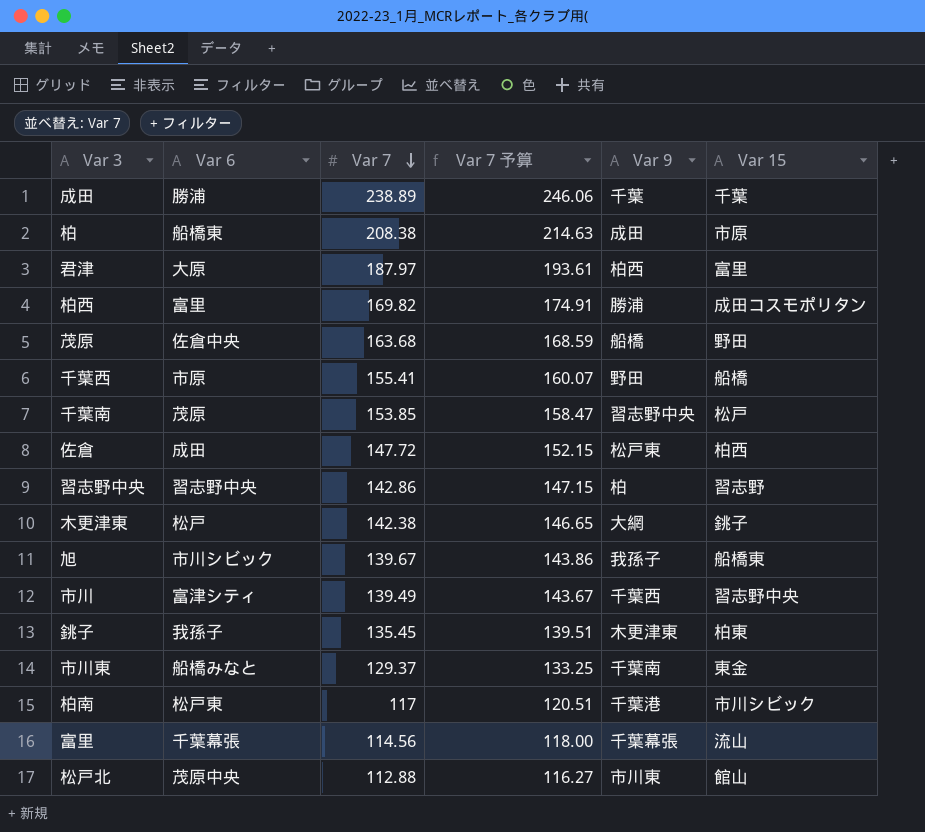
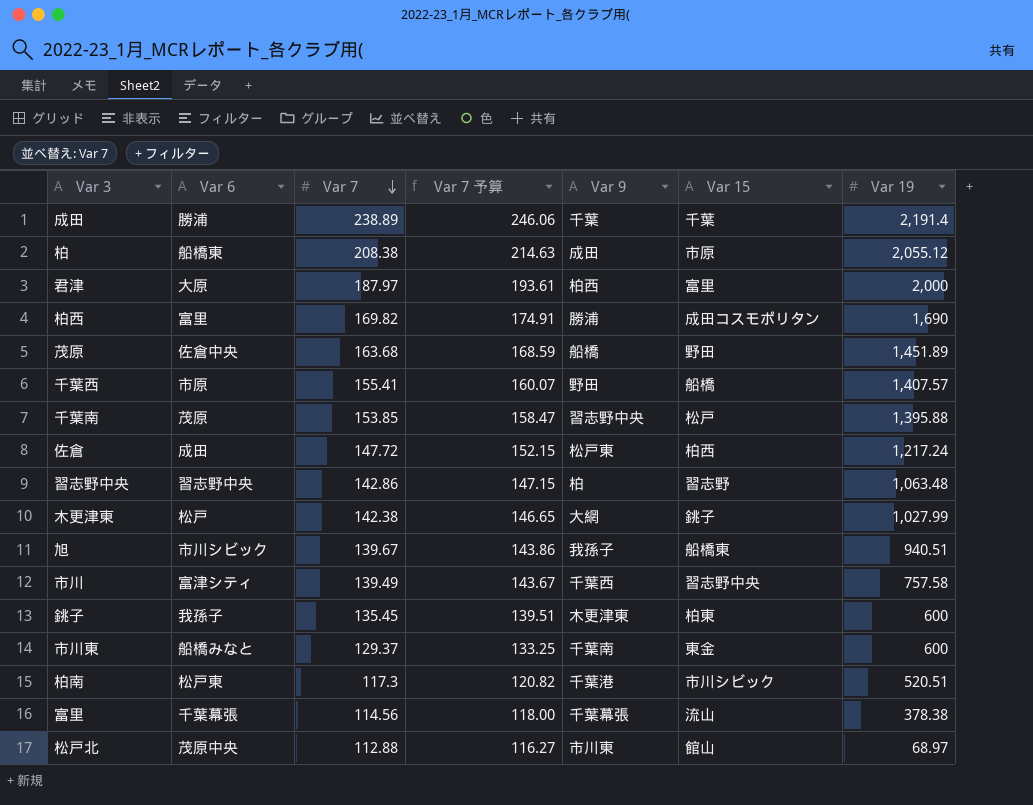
column Var 19 | position: none -> 7
柏南 | Var 7: 117 -> 117.3
柏南 | Var 7 予算: 120.51 -> 120.82

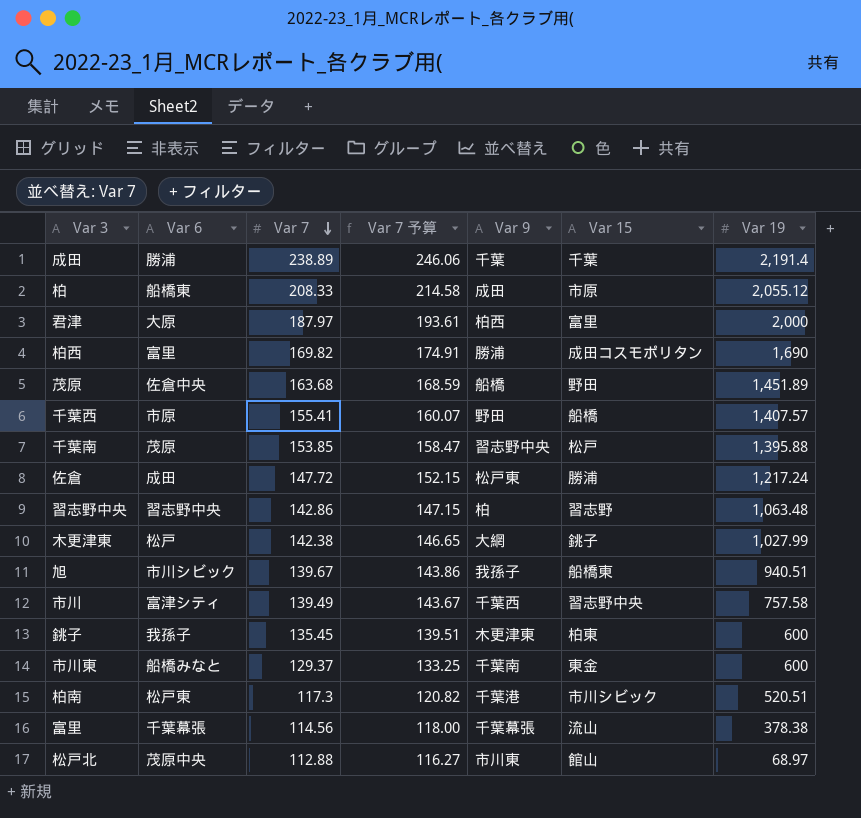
柏 | Var 7: 208.38 -> 208.33
柏 | Var 7 予算: 214.63 -> 214.58
佐倉 | Var 15: 柏西 -> 勝浦

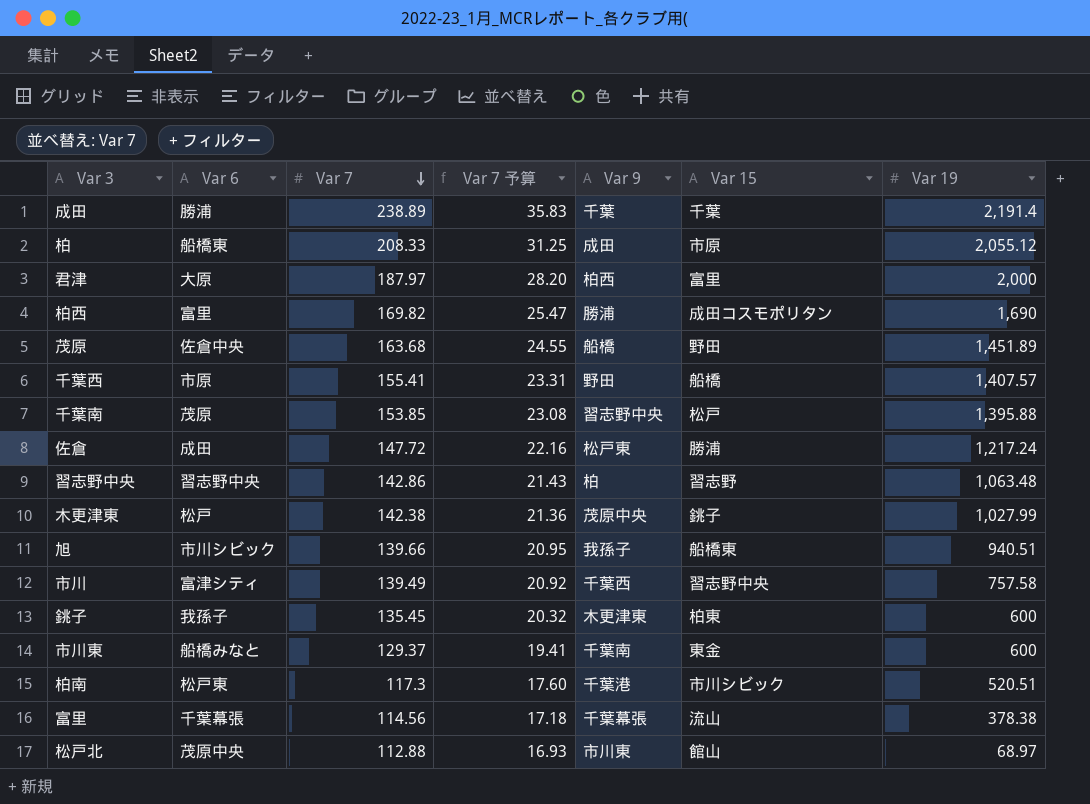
column Var 7 予算 | formula: [Var 7] * 1.03 -> [Var 7] * 0.15
木更津東 | Var 9: 大網 -> 茂原中央
旭 | Var 7: 139.67 -> 139.66

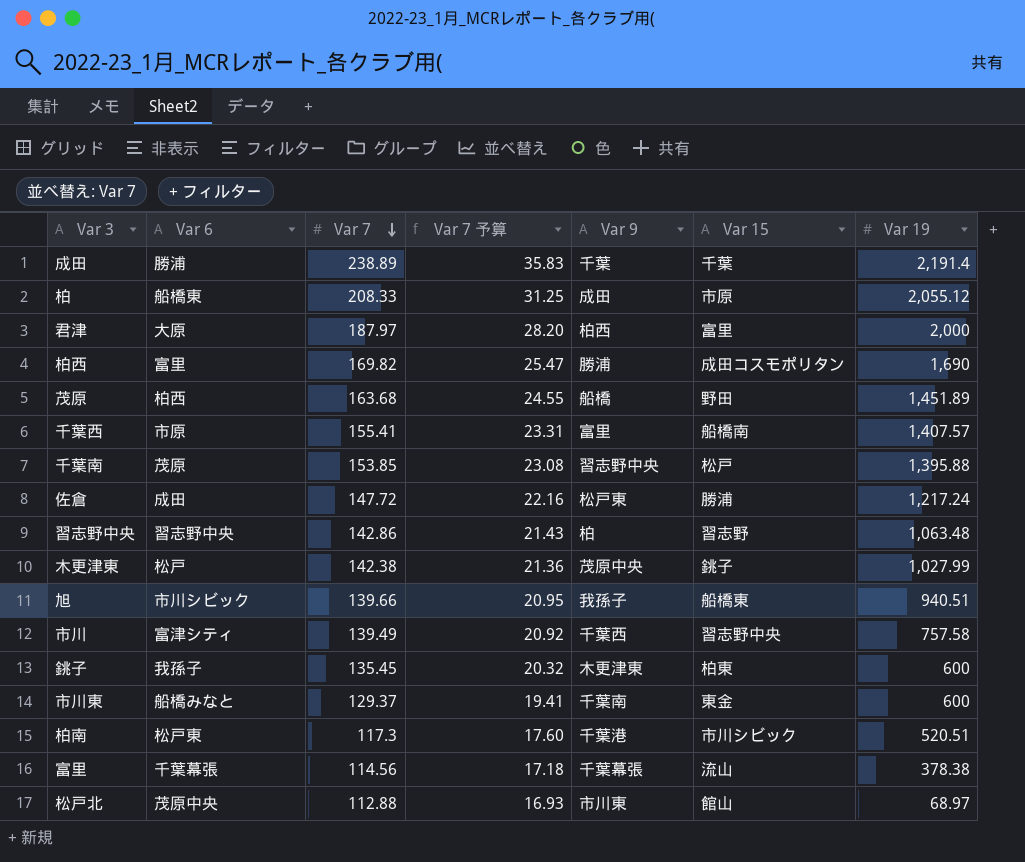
茂原 | Var 6: 佐倉中央 -> 柏西
千葉西 | Var 9: 野田 -> 富里
千葉西 | Var 15: 船橋 -> 船橋南

